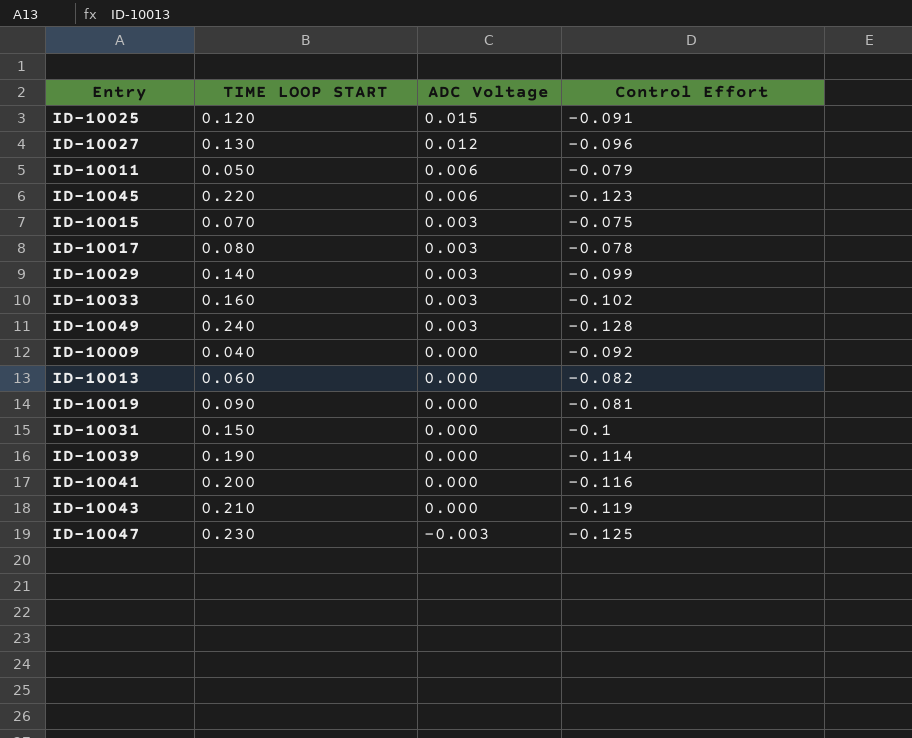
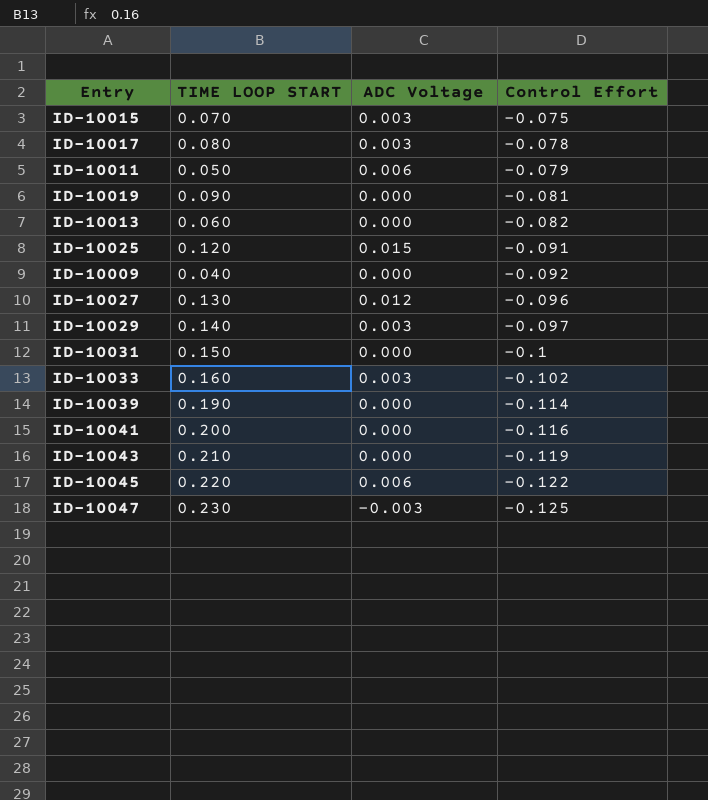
row order: ADC Voltage descending -> Control Effort descending
row ID-10049: 0.240 | 0.003 | -0.128 -> none
ID-10029 | Control Effort: -0.099 -> -0.097
ID-10045 | Control Effort: -0.123 -> -0.122

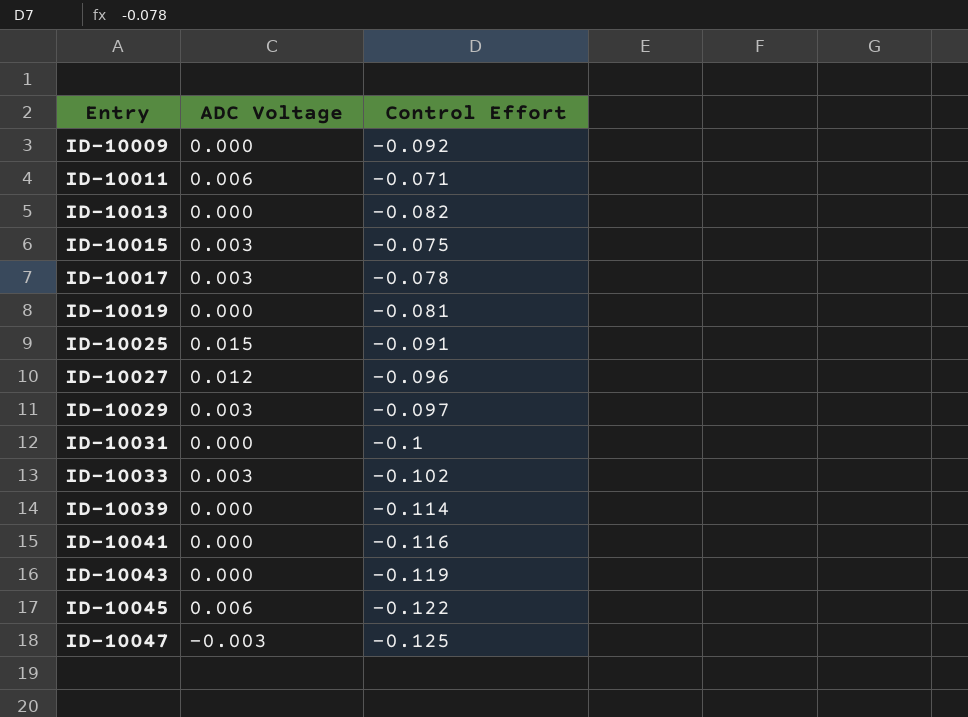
row order: Control Effort descending -> Entry ascending
column TIME LOOP START | position: 2 -> none
ID-10011 | Control Effort: -0.079 -> -0.071

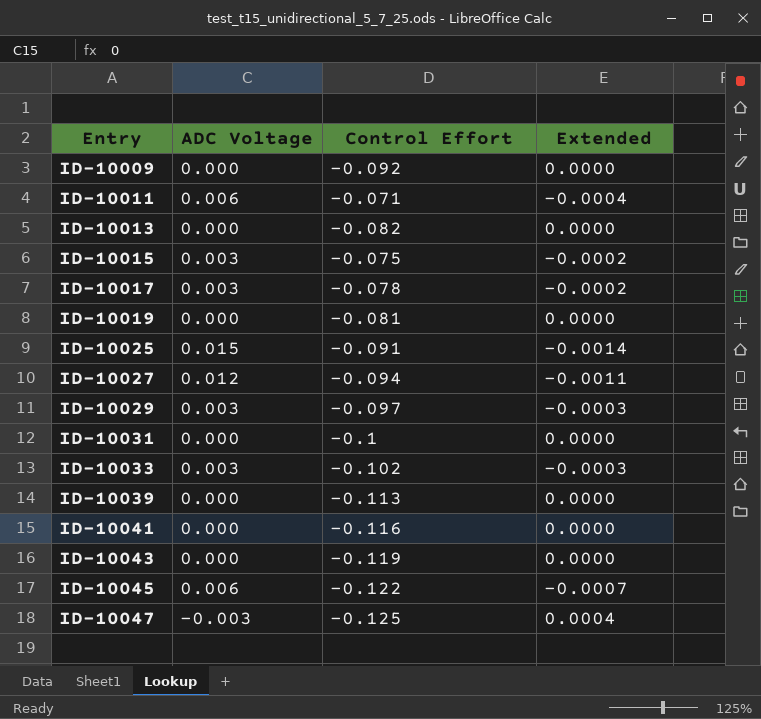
column Extended | formula: none -> [ADC Voltage] * [Control Effort]
ID-10027 | Control Effort: -0.096 -> -0.094
ID-10039 | Control Effort: -0.114 -> -0.113

